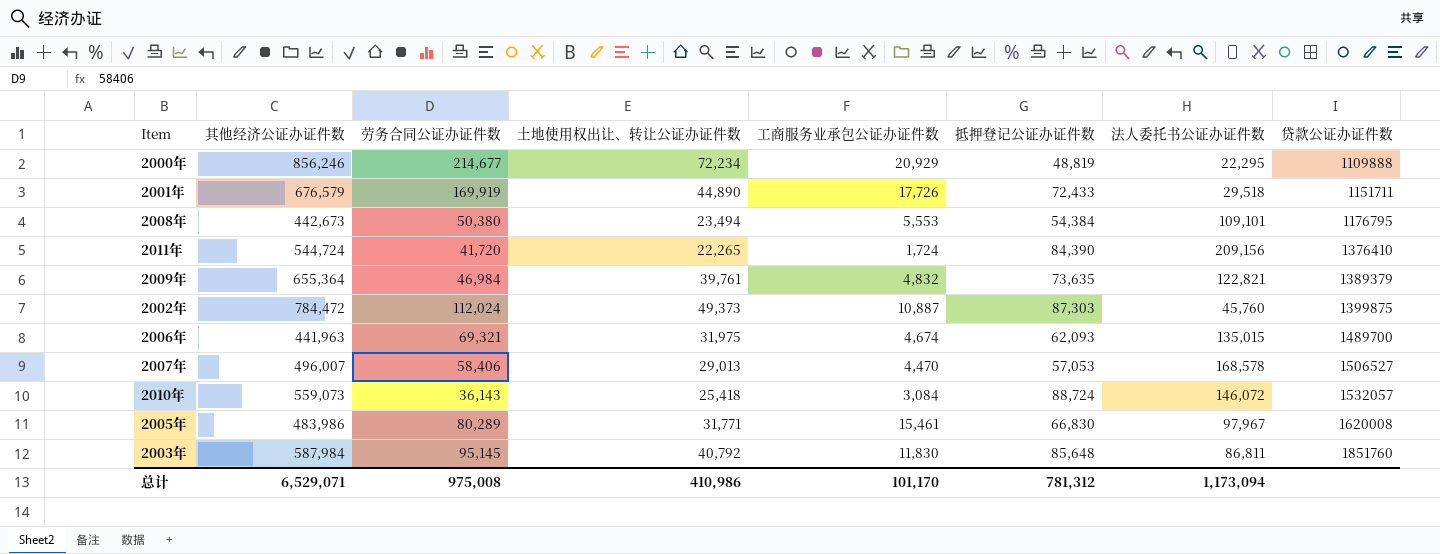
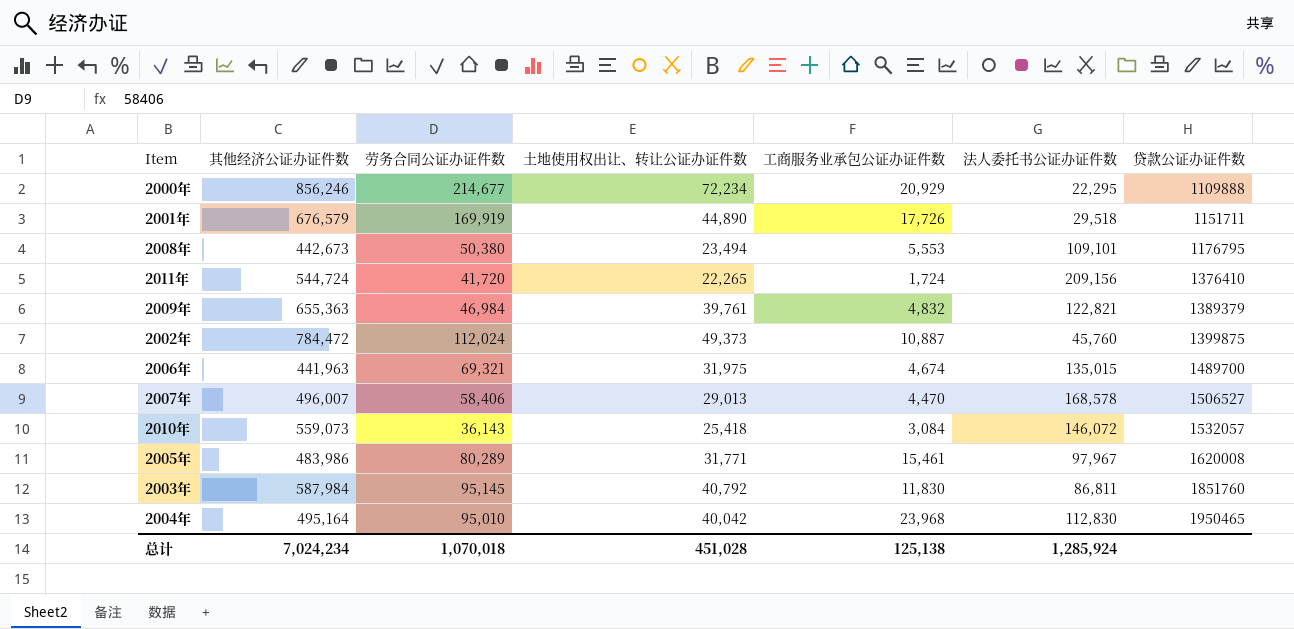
column 抵押登记公证办证件数 | position: 6 -> none
2009年 | 其他经济公证办证件数: 655,364 -> 655,363
row 2004年: none -> 495,164 | 95,010 | 40,042 | 23,968 | 112,830 | 1950465
总计 | 其他经济公证办证件数: 6,529,071 -> 7,024,234
总计 | 劳务合同公证办证件数: 975,008 -> 1,070,018
总计 | 土地使用权出让、转让公证办证件数: 410,986 -> 451,028
总计 | 工商服务业承包公证办证件数: 101,170 -> 125,138
总计 | 法人委托书公证办证件数: 1,173,094 -> 1,285,924

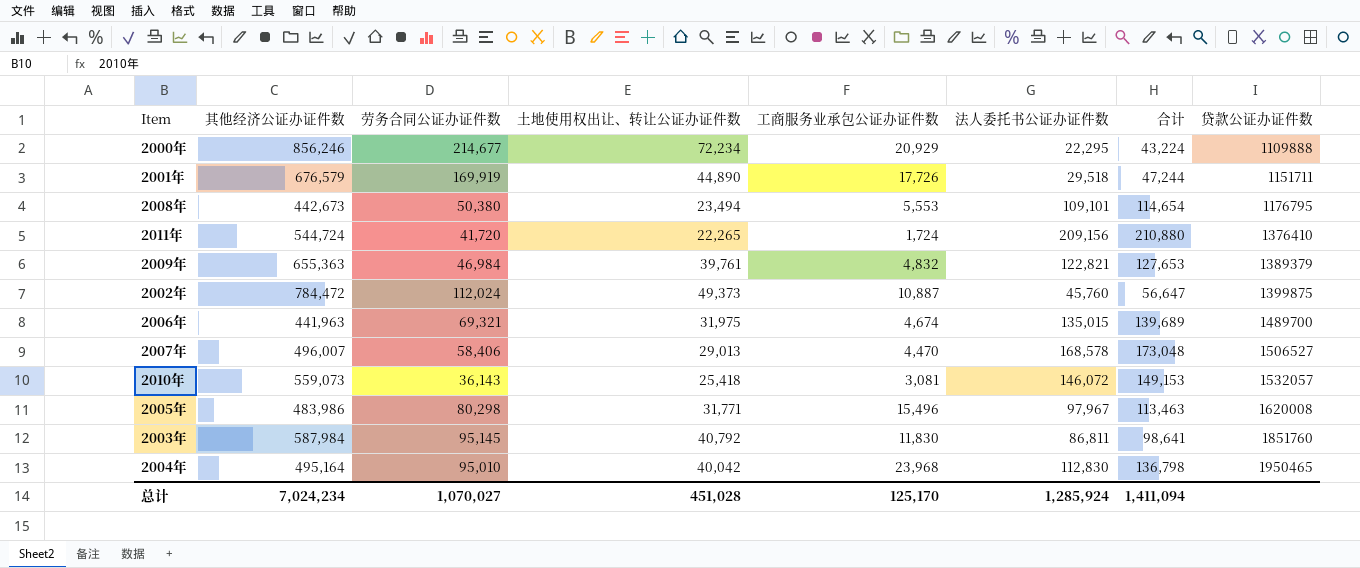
column 合计 | formula: none -> [工商服务业承包公证办证件数] + [法人委托书公证办证件数]
2010年 | 工商服务业承包公证办证件数: 3,084 -> 3,081
2005年 | 劳务合同公证办证件数: 80,289 -> 80,298
2005年 | 工商服务业承包公证办证件数: 15,461 -> 15,496
总计 | 劳务合同公证办证件数: 1,070,018 -> 1,070,027
总计 | 工商服务业承包公证办证件数: 125,138 -> 125,170

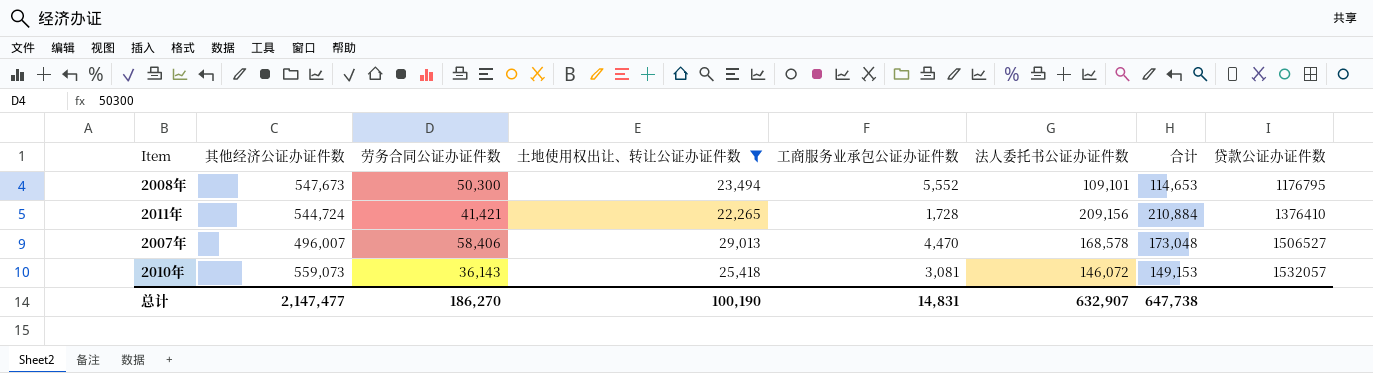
filter: none -> 土地使用权出让、转让公证办证件数 <= 29,013
2008年 | 其他经济公证办证件数: 442,673 -> 547,673
2008年 | 劳务合同公证办证件数: 50,380 -> 50,300
2008年 | 工商服务业承包公证办证件数: 5,553 -> 5,552
2008年 | 合计: 114,654 -> 114,653
2011年 | 劳务合同公证办证件数: 41,720 -> 41,421
2011年 | 工商服务业承包公证办证件数: 1,724 -> 1,728
2011年 | 合计: 210,880 -> 210,884
总计 | 其他经济公证办证件数: 7,024,234 -> 2,147,477
总计 | 劳务合同公证办证件数: 1,070,027 -> 186,270
总计 | 土地使用权出让、转让公证办证件数: 451,028 -> 100,190
总计 | 工商服务业承包公证办证件数: 125,170 -> 14,831
总计 | 法人委托书公证办证件数: 1,285,924 -> 632,907
总计 | 合计: 1,411,094 -> 647,738

